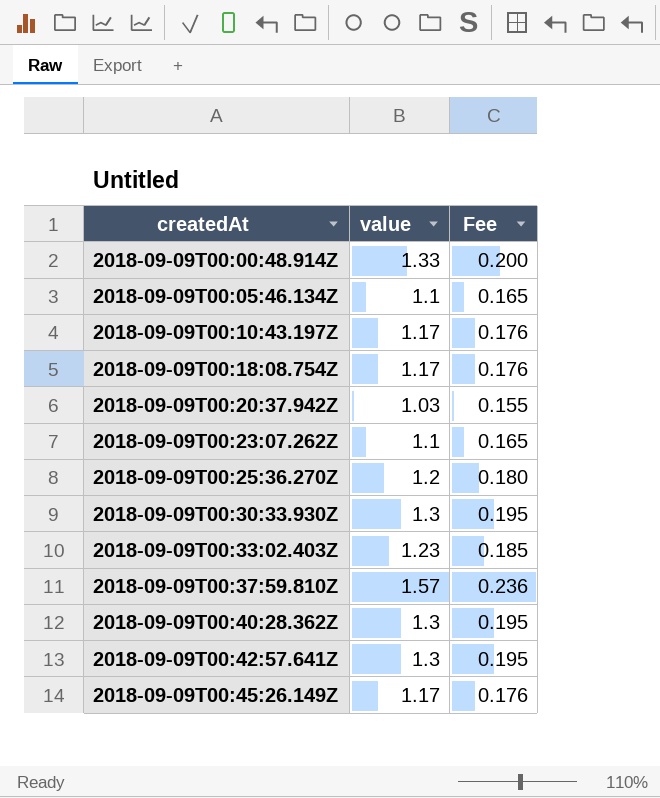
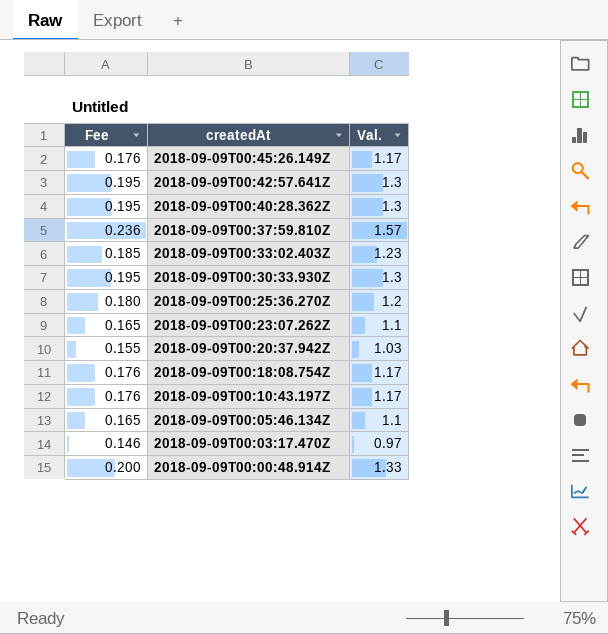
row order: createdAt ascending -> createdAt descending
column Fee | position: 3 -> 1
column name: value -> Val.
row 2018-09-09T00:03:17.470Z: none -> 0.146 | 0.97

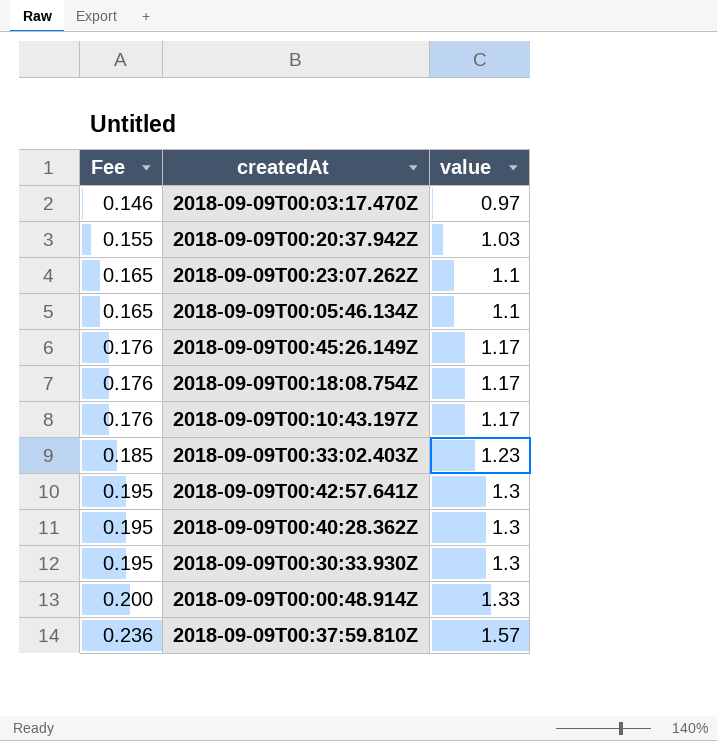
row order: createdAt descending -> Fee ascending
column name: Val. -> value
row 2018-09-09T00:25:36.270Z: 0.180 | 1.2 -> none

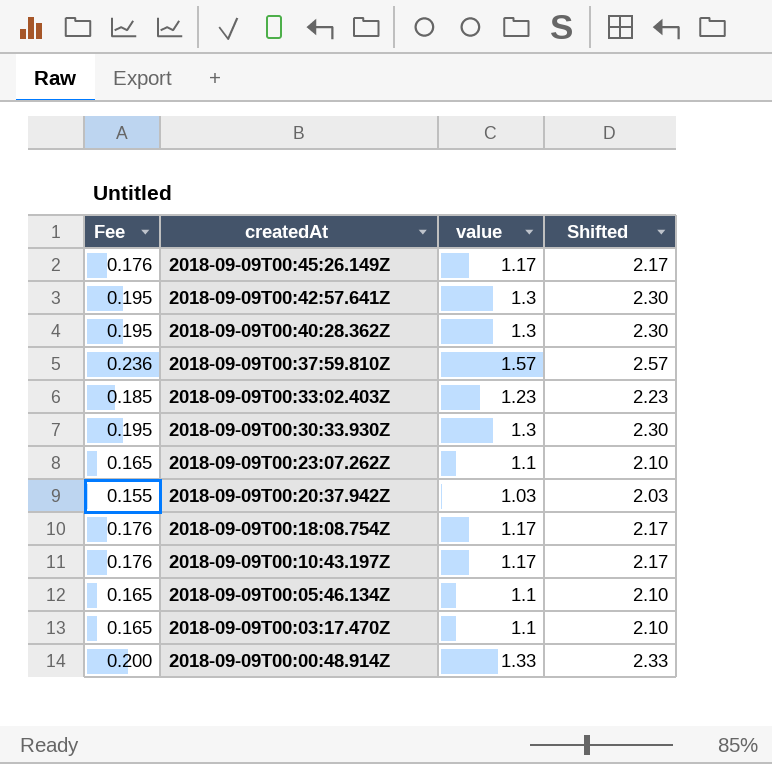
row order: Fee ascending -> createdAt descending
column Shifted | formula: none -> [value] + 1
2018-09-09T00:03:17.470Z | Fee: 0.146 -> 0.165
2018-09-09T00:03:17.470Z | value: 0.97 -> 1.1

